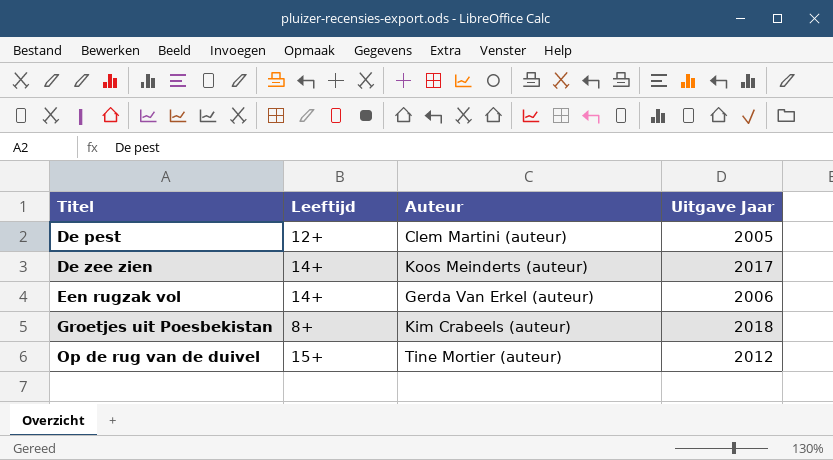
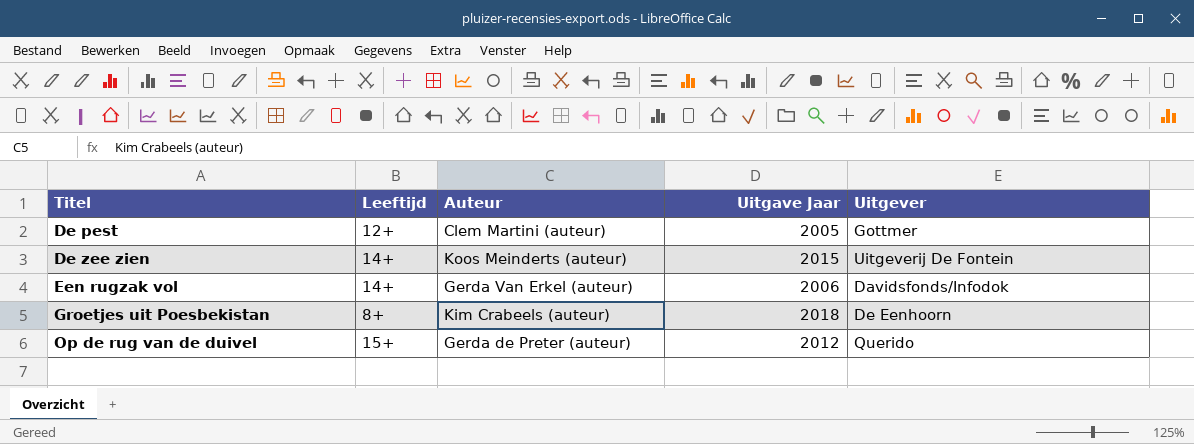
column Uitgever | position: none -> 5
De zee zien | Uitgave Jaar: 2017 -> 2015
Op de rug van de duivel | Auteur: Tine Mortier (auteur) -> Gerda de Preter (auteur)

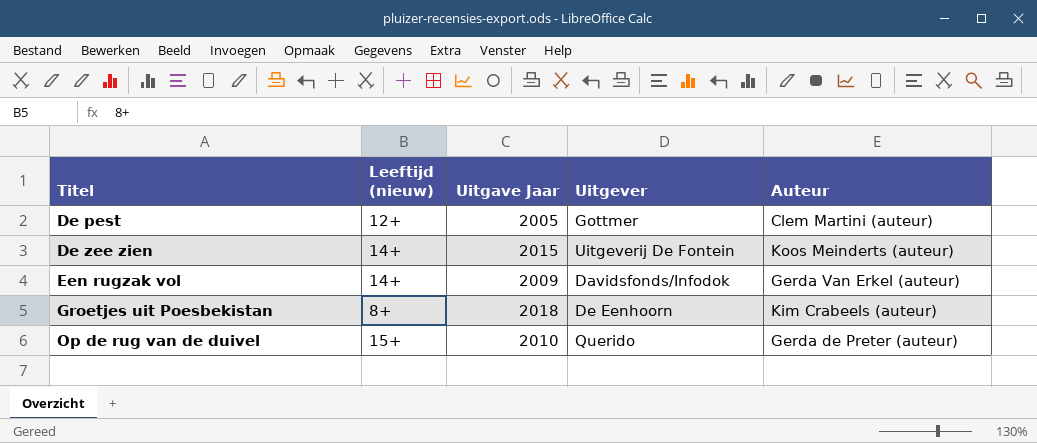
column name: Leeftijd -> Leeftijd (nieuw)
column Auteur | position: 3 -> 5
Een rugzak vol | Uitgave Jaar: 2006 -> 2009
Op de rug van de duivel | Uitgave Jaar: 2012 -> 2010

